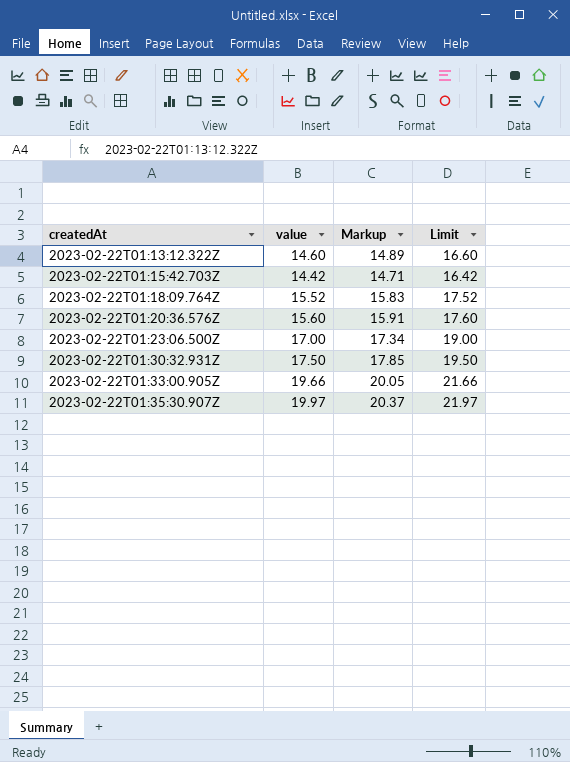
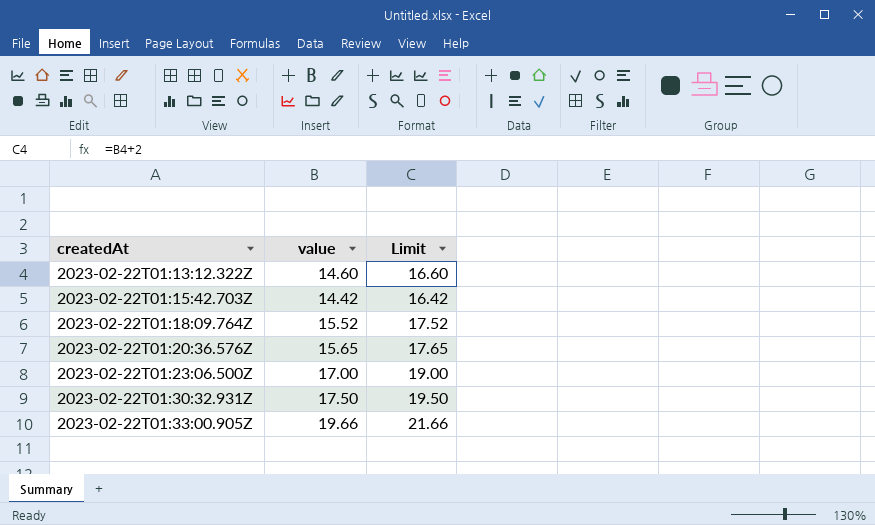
column Markup | formula: [value] * 1.02 -> none
row 2023-02-22T01:35:30.907Z: 19.97 | 20.37 | 21.97 -> none
2023-02-22T01:20:36.576Z | value: 15.60 -> 15.65
2023-02-22T01:20:36.576Z | Limit: 17.60 -> 17.65

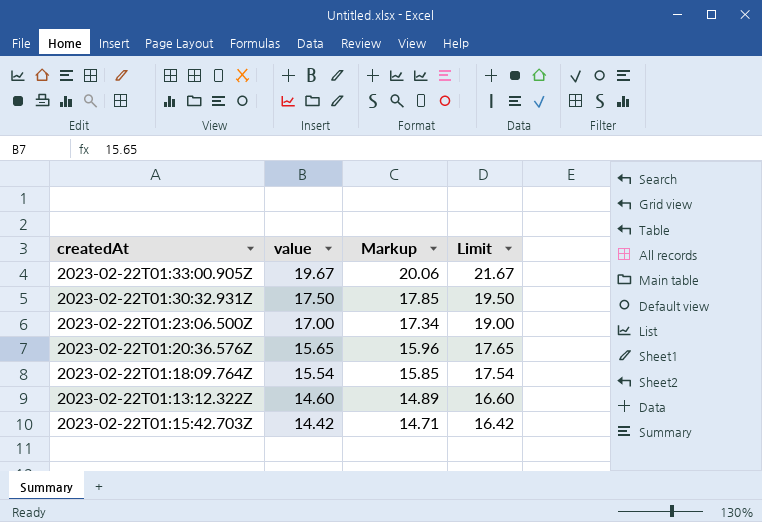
row order: createdAt ascending -> value descending
column Markup | formula: none -> [value] * 1.02
2023-02-22T01:33:00.905Z | value: 19.66 -> 19.67
2023-02-22T01:33:00.905Z | Limit: 21.66 -> 21.67
2023-02-22T01:18:09.764Z | value: 15.52 -> 15.54
2023-02-22T01:18:09.764Z | Limit: 17.52 -> 17.54

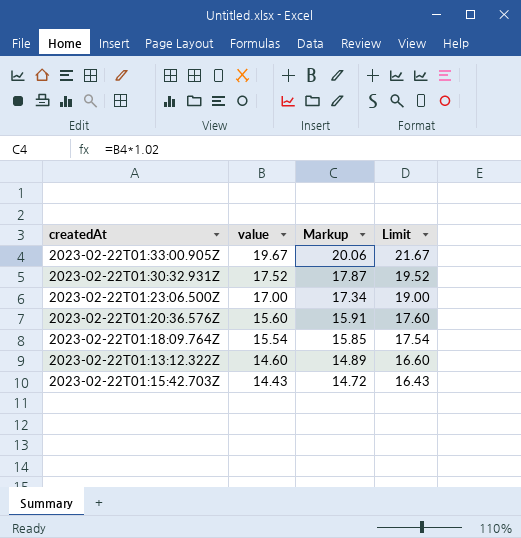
2023-02-22T01:30:32.931Z | value: 17.50 -> 17.52
2023-02-22T01:30:32.931Z | Markup: 17.85 -> 17.87
2023-02-22T01:30:32.931Z | Limit: 19.50 -> 19.52
2023-02-22T01:20:36.576Z | value: 15.65 -> 15.60
2023-02-22T01:20:36.576Z | Markup: 15.96 -> 15.91
2023-02-22T01:20:36.576Z | Limit: 17.65 -> 17.60
2023-02-22T01:15:42.703Z | value: 14.42 -> 14.43
2023-02-22T01:15:42.703Z | Markup: 14.71 -> 14.72
2023-02-22T01:15:42.703Z | Limit: 16.42 -> 16.43

